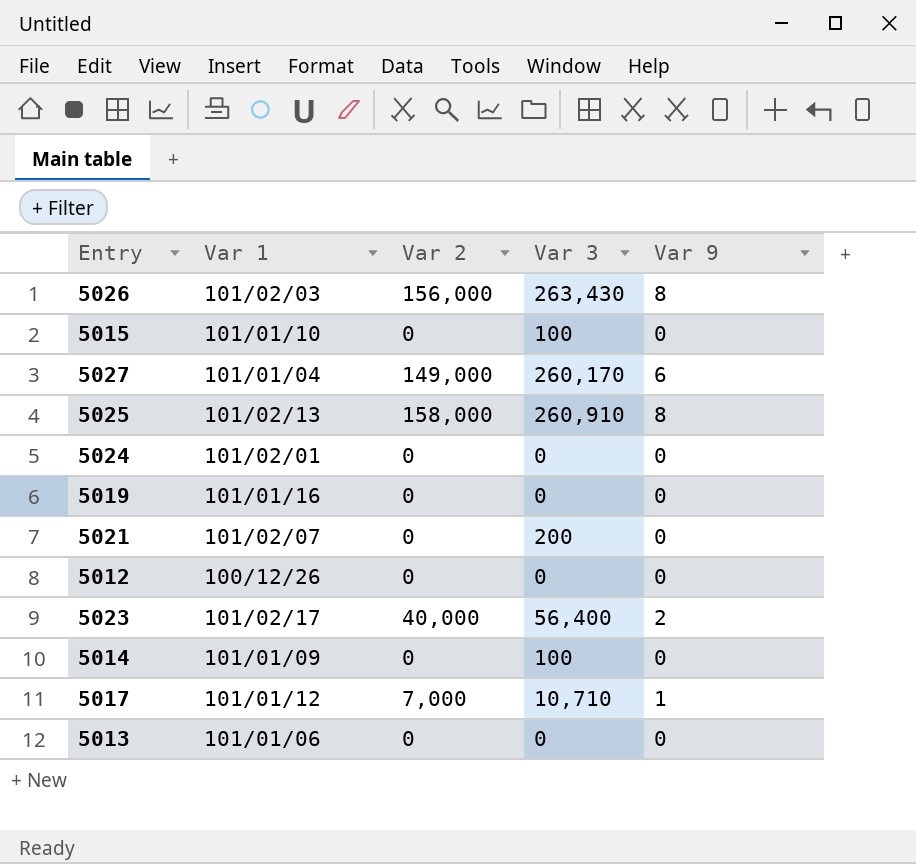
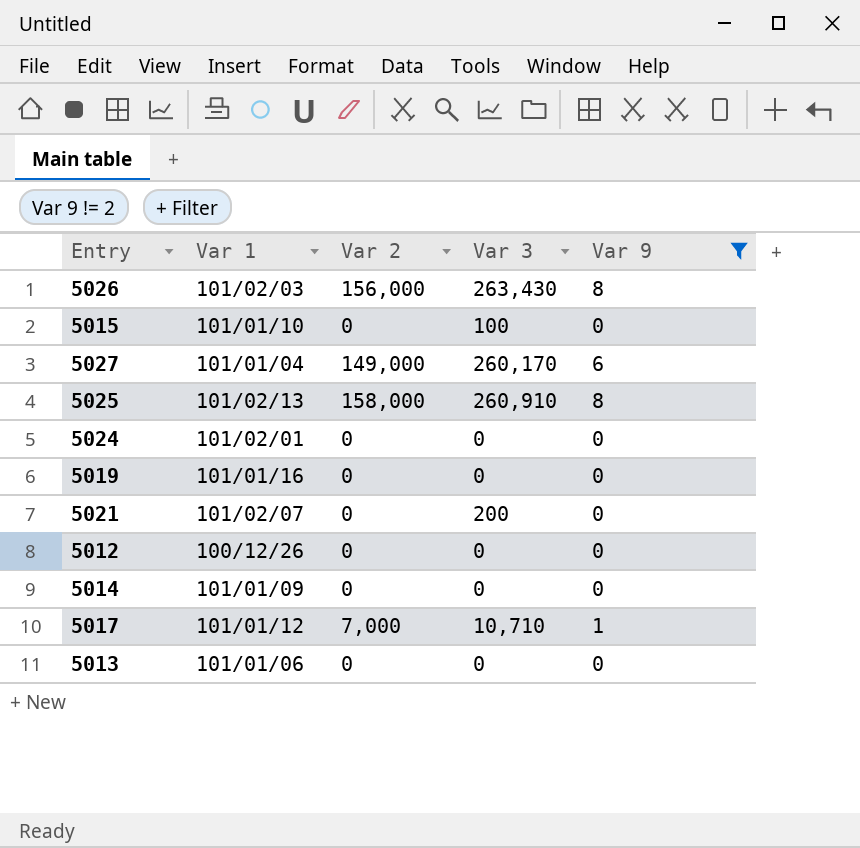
filter: none -> Var 9 != 2
5014 | Var 3: 100 -> 0

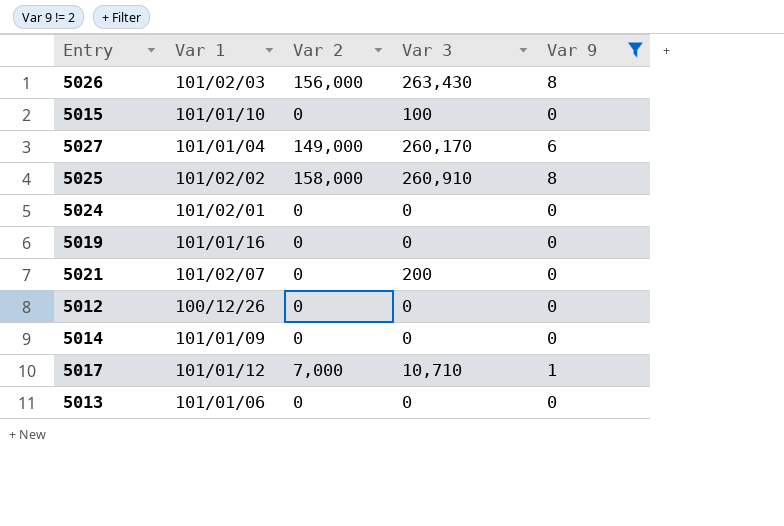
5025 | Var 1: 101/02/13 -> 101/02/02

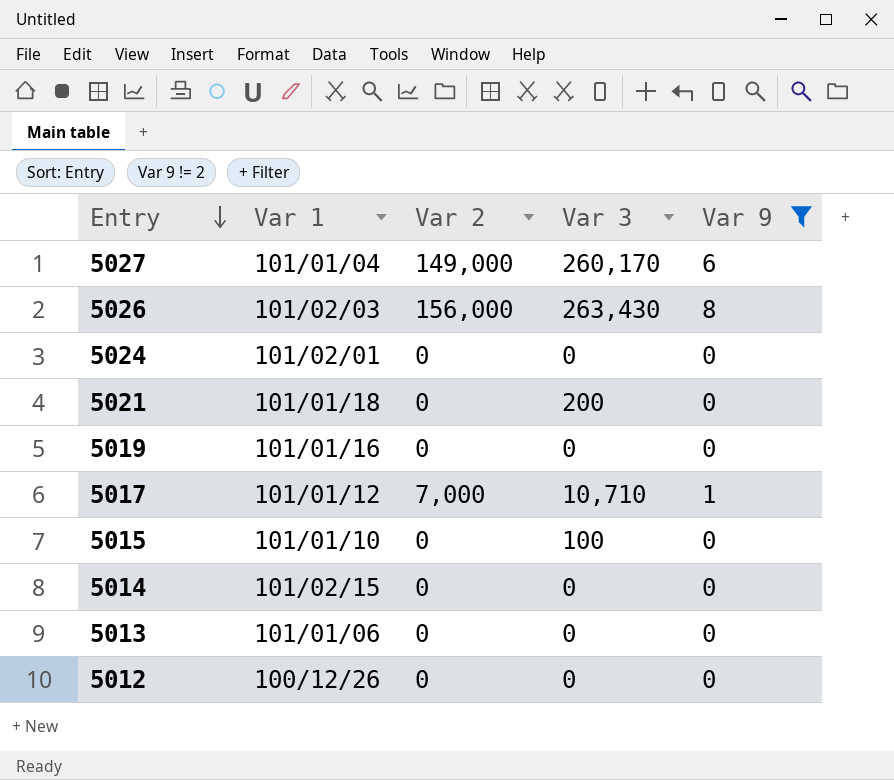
row order: none -> Entry descending
row 5025: 101/02/02 | 158,000 | 260,910 | 8 -> none
5021 | Var 1: 101/02/07 -> 101/01/18
5014 | Var 1: 101/01/09 -> 101/02/15

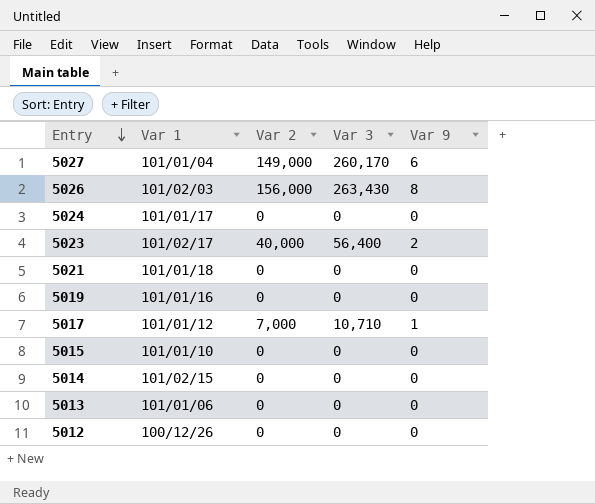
filter: Var 9 != 2 -> none
5024 | Var 1: 101/02/01 -> 101/01/17
5021 | Var 3: 200 -> 0
5015 | Var 3: 100 -> 0

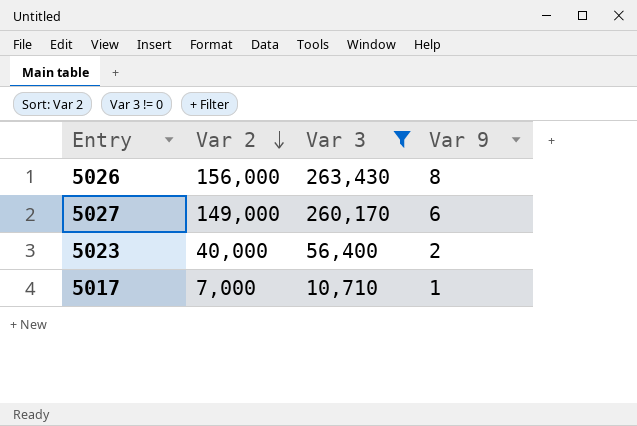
filter: none -> Var 3 != 0
row order: Entry descending -> Var 2 descending
column Var 1 | position: 2 -> none

